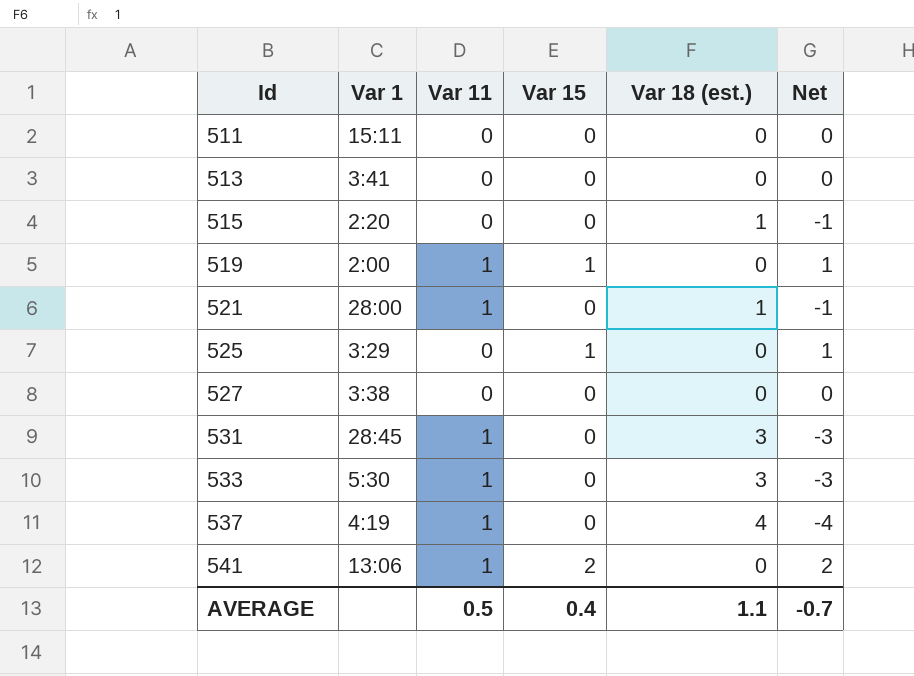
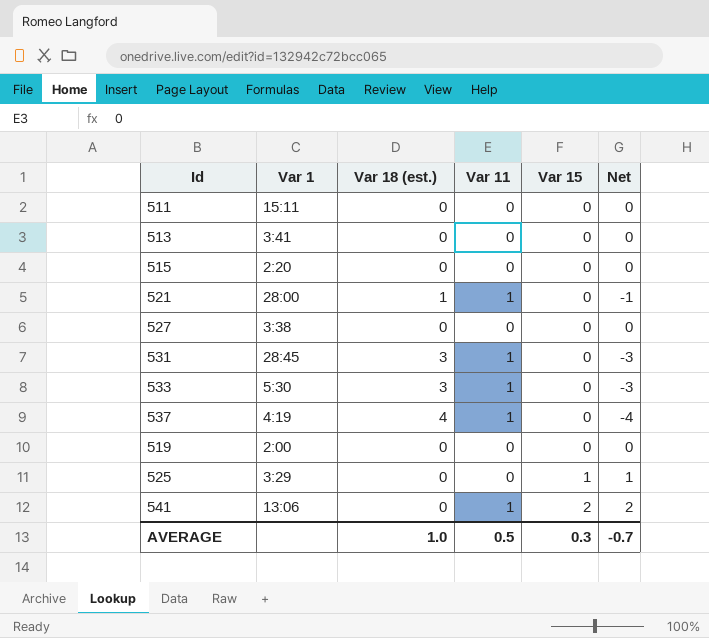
row order: Id ascending -> Var 15 ascending
column Var 18 (est.) | position: 5 -> 3
515 | Var 18 (est.): 1 -> 0
515 | Net: -1 -> 0
519 | Var 11: 1 -> 0
519 | Var 15: 1 -> 0
519 | Net: 1 -> 0
AVERAGE | Var 18 (est.): 1.1 -> 1.0
AVERAGE | Var 15: 0.4 -> 0.3

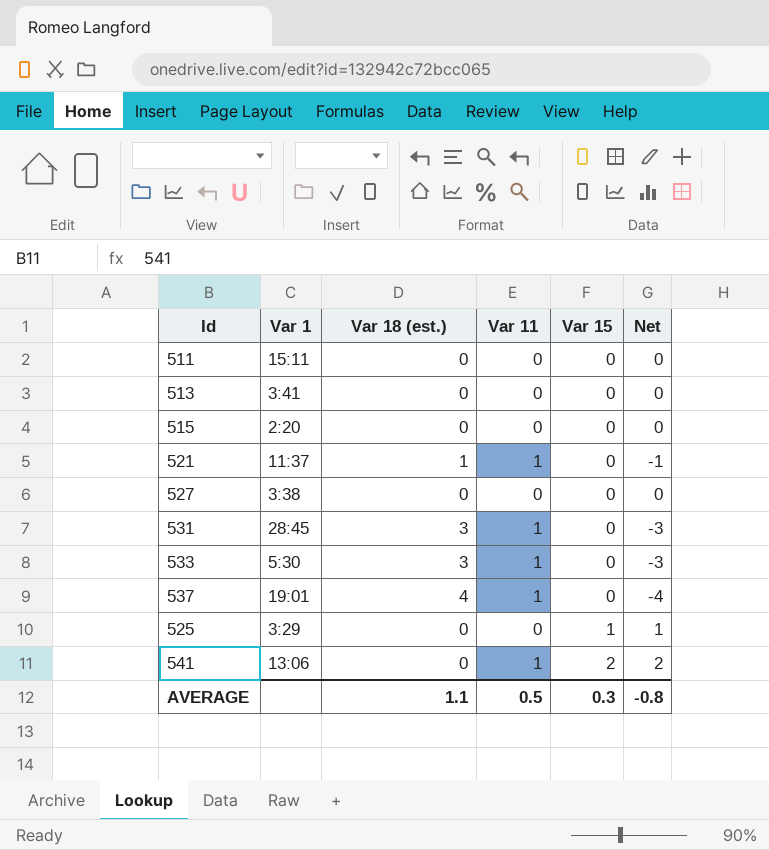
row 519: 2:00 | 0 | 0 | 0 | 0 -> none
521 | Var 1: 28:00 -> 11:37
537 | Var 1: 4:19 -> 19:01
AVERAGE | Var 18 (est.): 1.0 -> 1.1
AVERAGE | Net: -0.7 -> -0.8

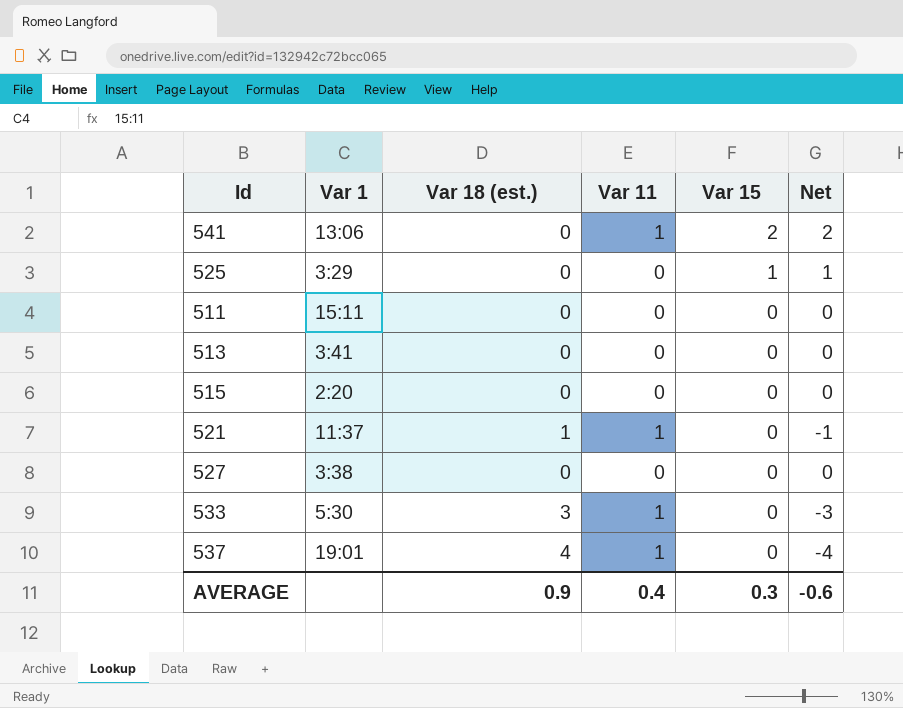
row order: Var 15 ascending -> Var 15 descending
row 531: 28:45 | 3 | 1 | 0 | -3 -> none
AVERAGE | Var 18 (est.): 1.1 -> 0.9
AVERAGE | Var 11: 0.5 -> 0.4
AVERAGE | Net: -0.8 -> -0.6

